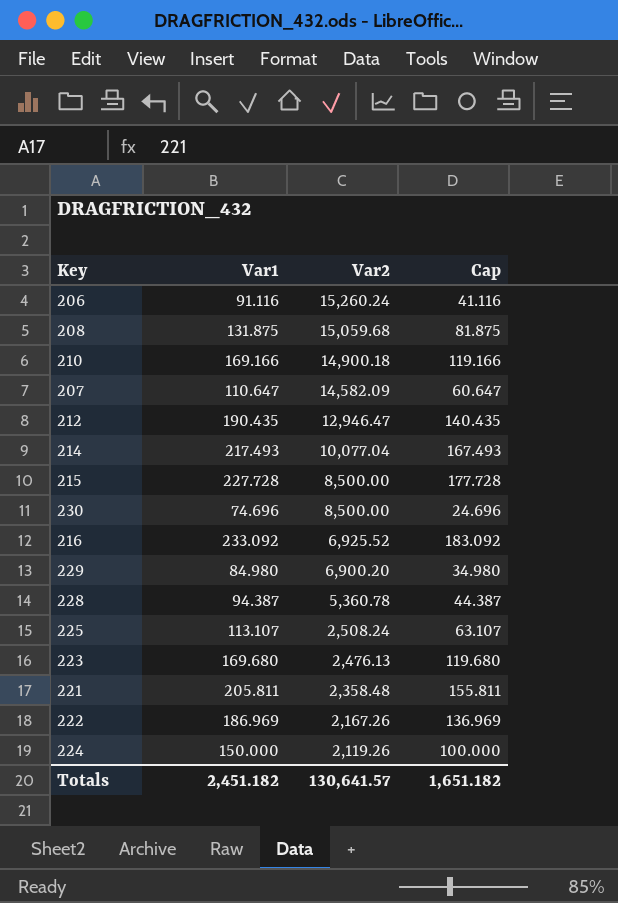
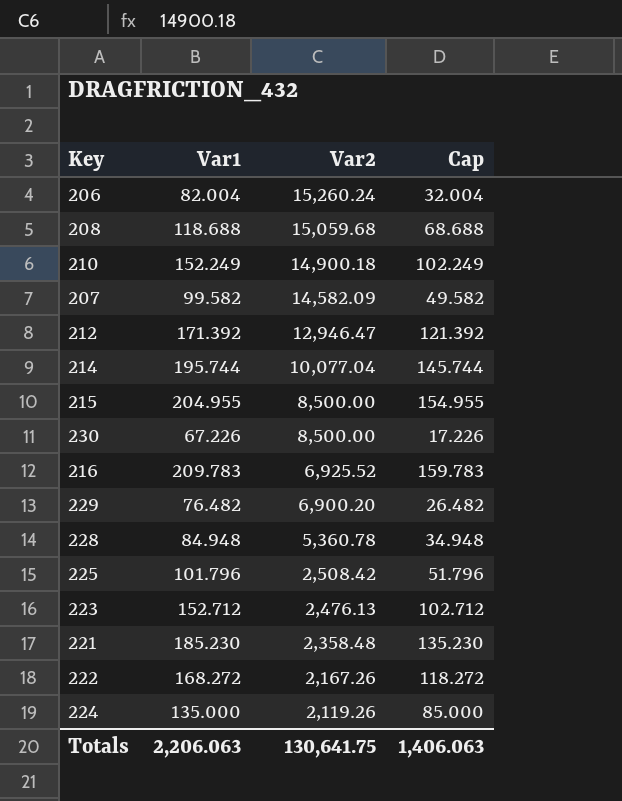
206 | Var1: 91.116 -> 82.004
206 | Cap: 41.116 -> 32.004
208 | Var1: 131.875 -> 118.688
208 | Cap: 81.875 -> 68.688
210 | Var1: 169.166 -> 152.249
210 | Cap: 119.166 -> 102.249
207 | Var1: 110.647 -> 99.582
207 | Cap: 60.647 -> 49.582
212 | Var1: 190.435 -> 171.392
212 | Cap: 140.435 -> 121.392
214 | Var1: 217.493 -> 195.744
214 | Cap: 167.493 -> 145.744
215 | Var1: 227.728 -> 204.955
215 | Cap: 177.728 -> 154.955
230 | Var1: 74.696 -> 67.226
230 | Cap: 24.696 -> 17.226
216 | Var1: 233.092 -> 209.783
216 | Cap: 183.092 -> 159.783
229 | Var1: 84.980 -> 76.482
229 | Cap: 34.980 -> 26.482
228 | Var1: 94.387 -> 84.948
228 | Cap: 44.387 -> 34.948
225 | Var1: 113.107 -> 101.796
225 | Var2: 2,508.24 -> 2,508.42
225 | Cap: 63.107 -> 51.796
223 | Var1: 169.680 -> 152.712
223 | Cap: 119.680 -> 102.712
221 | Var1: 205.811 -> 185.230
221 | Cap: 155.811 -> 135.230
222 | Var1: 186.969 -> 168.272
222 | Cap: 136.969 -> 118.272
224 | Var1: 150.000 -> 135.000
224 | Cap: 100.000 -> 85.000
Totals | Var1: 2,451.182 -> 2,206.063
Totals | Var2: 130,641.57 -> 130,641.75
Totals | Cap: 1,651.182 -> 1,406.063

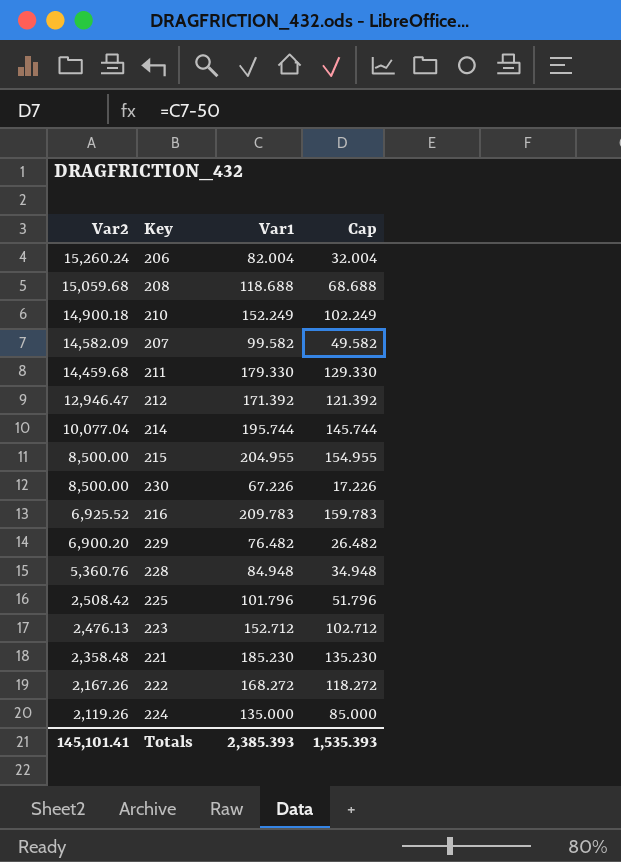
column Var2 | position: 3 -> 1
row 211: none -> 14,459.68 | 179.330 | 129.330
228 | Var2: 5,360.78 -> 5,360.76
Totals | Var2: 130,641.75 -> 145,101.41
Totals | Var1: 2,206.063 -> 2,385.393
Totals | Cap: 1,406.063 -> 1,535.393

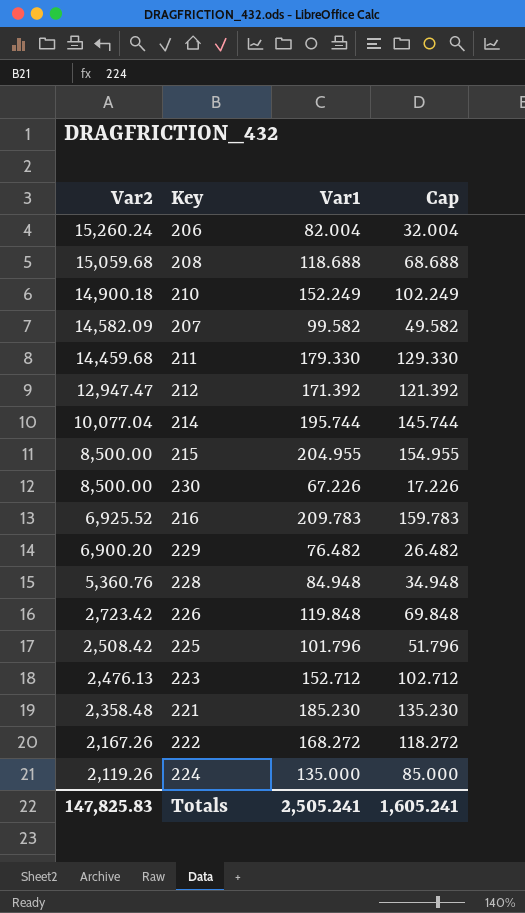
212 | Var2: 12,946.47 -> 12,947.47
row 226: none -> 2,723.42 | 119.848 | 69.848
Totals | Var2: 145,101.41 -> 147,825.83
Totals | Var1: 2,385.393 -> 2,505.241
Totals | Cap: 1,535.393 -> 1,605.241

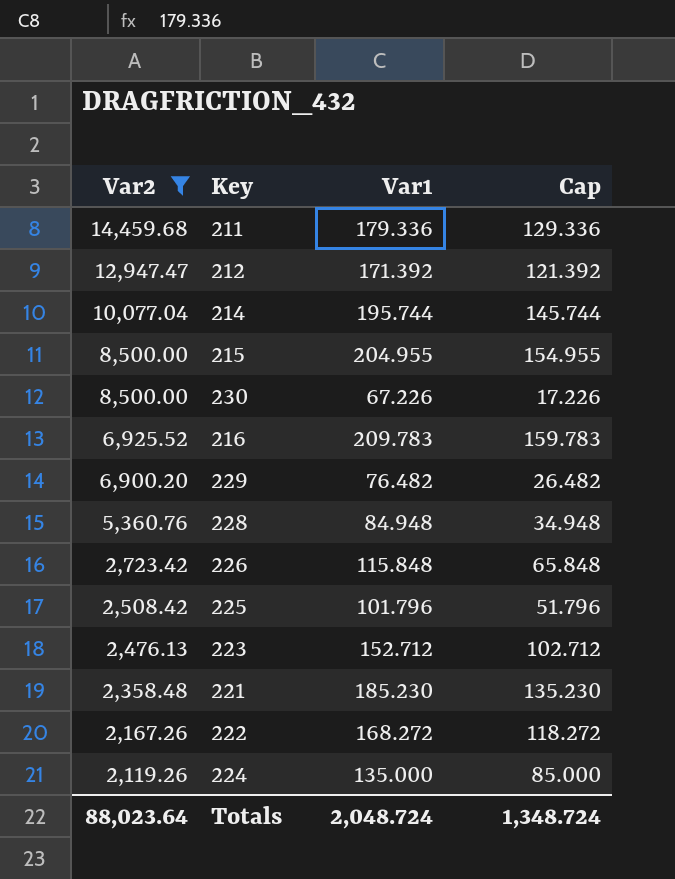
filter: none -> Var2 <= 14,459.68
211 | Var1: 179.330 -> 179.336
211 | Cap: 129.330 -> 129.336
226 | Var1: 119.848 -> 115.848
226 | Cap: 69.848 -> 65.848
Totals | Var2: 147,825.83 -> 88,023.64
Totals | Var1: 2,505.241 -> 2,048.724
Totals | Cap: 1,605.241 -> 1,348.724

